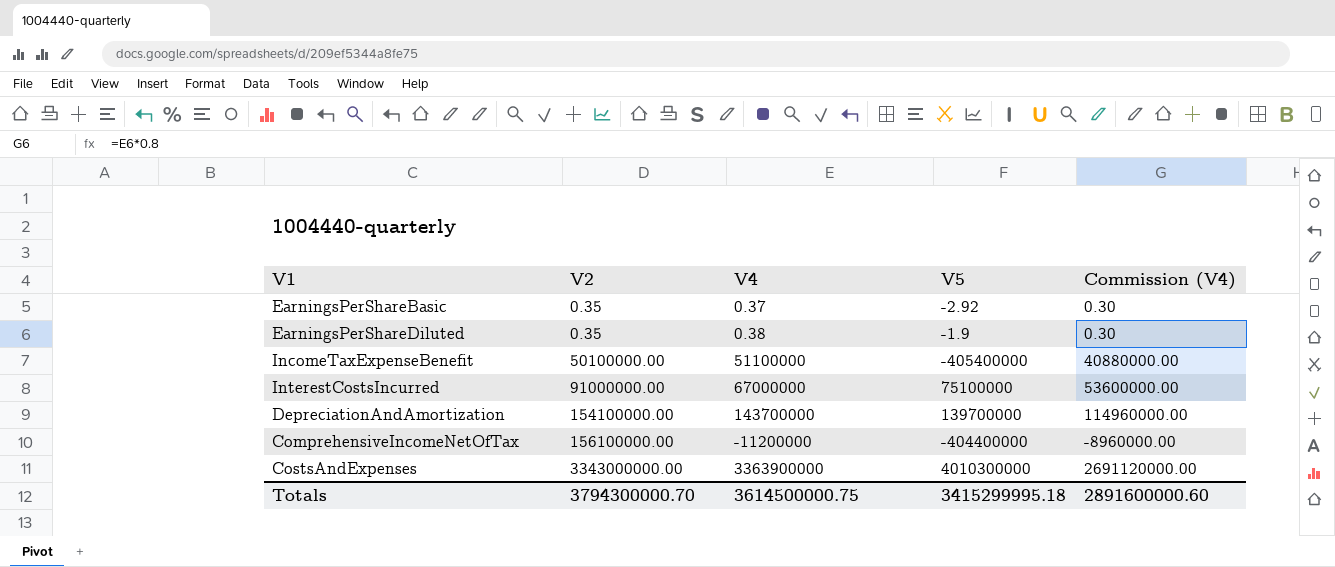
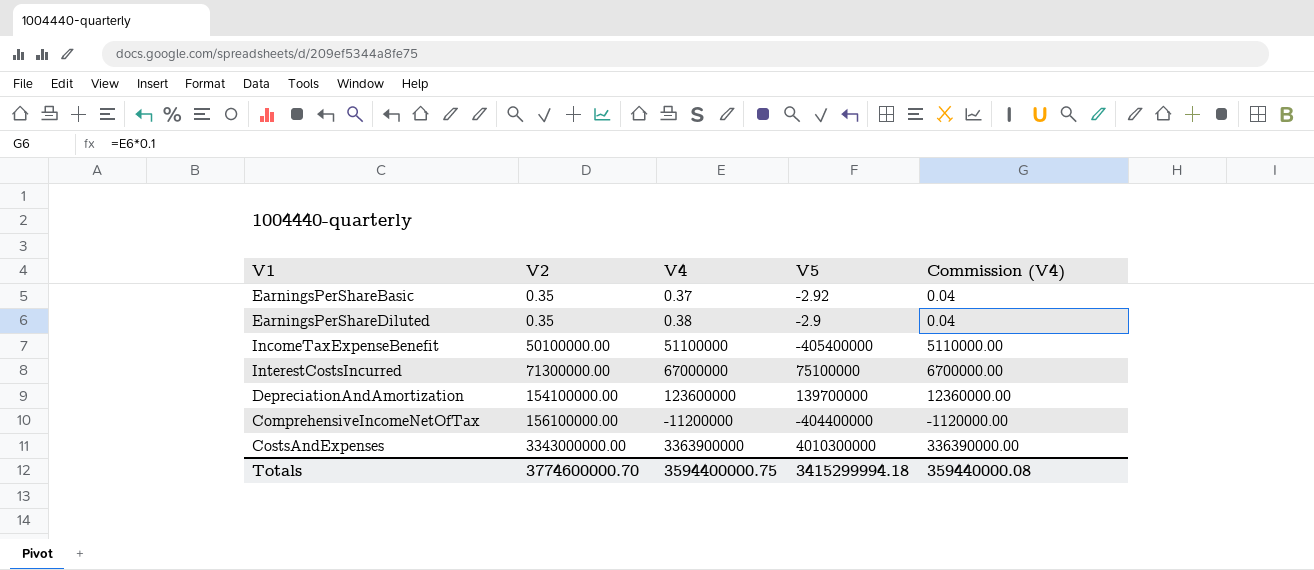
column Commission (V4) | formula: [V4] * 0.8 -> [V4] * 0.1
EarningsPerShareDiluted | V5: -1.9 -> -2.9
InterestCostsIncurred | V2: 91000000.00 -> 71300000.00
DepreciationAndAmortization | V4: 143700000 -> 123600000
Totals | V2: 3794300000.70 -> 3774600000.70
Totals | V4: 3614500000.75 -> 3594400000.75
Totals | V5: 3415299995.18 -> 3415299994.18
Totals | Commission (V4): 2891600000.60 -> 359440000.08

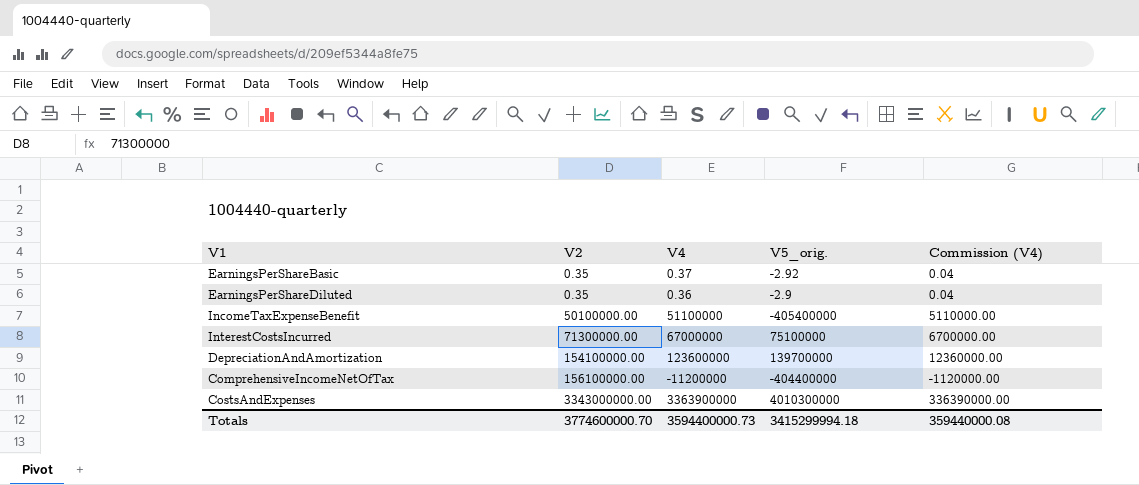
column name: V5 -> V5_orig.
EarningsPerShareDiluted | V4: 0.38 -> 0.36
Totals | V4: 3594400000.75 -> 3594400000.73

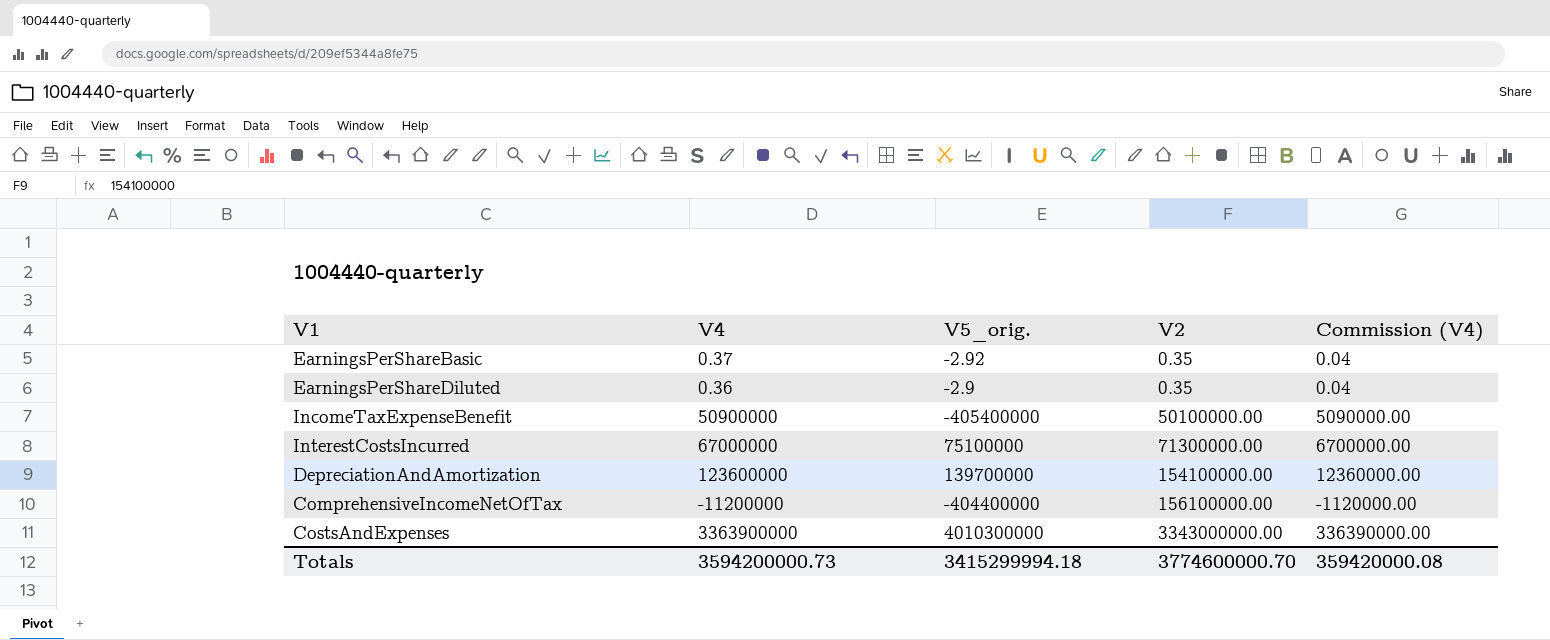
column V2 | position: 2 -> 4
IncomeTaxExpenseBenefit | V4: 51100000 -> 50900000
IncomeTaxExpenseBenefit | Commission (V4): 5110000.00 -> 5090000.00
Totals | V4: 3594400000.73 -> 3594200000.73
Totals | Commission (V4): 359440000.08 -> 359420000.08

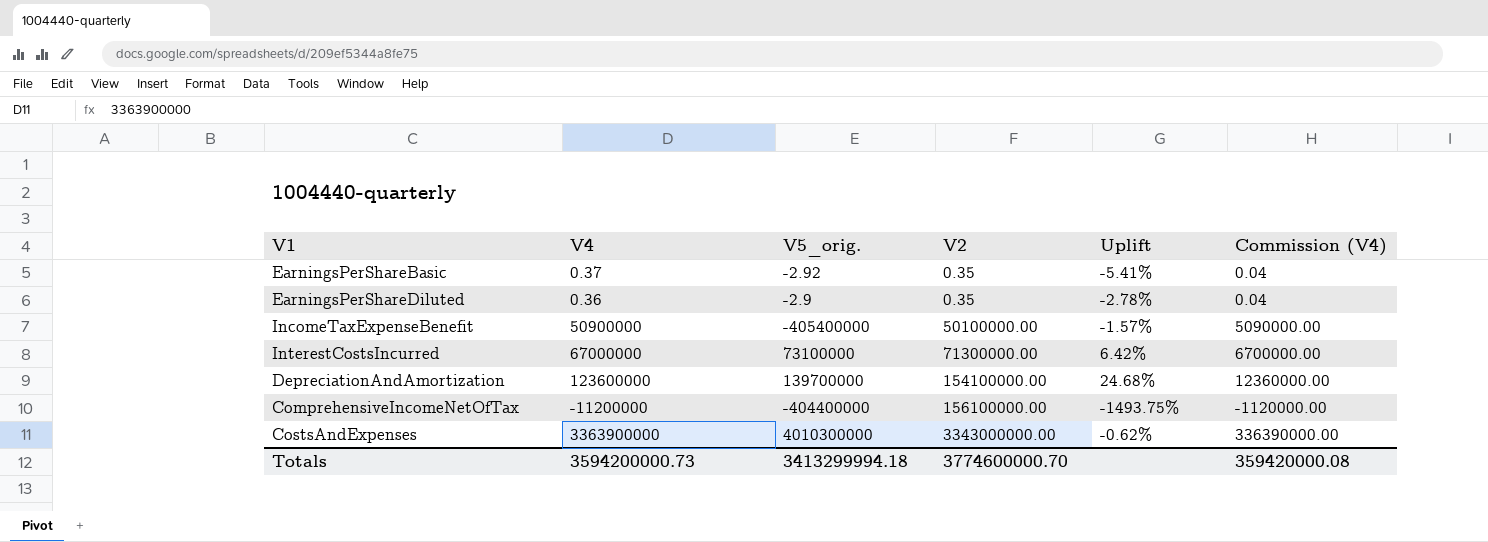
column Uplift | formula: none -> ([V2] - [V4]) / [V4]
InterestCostsIncurred | V5_orig.: 75100000 -> 73100000
Totals | V5_orig.: 3415299994.18 -> 3413299994.18

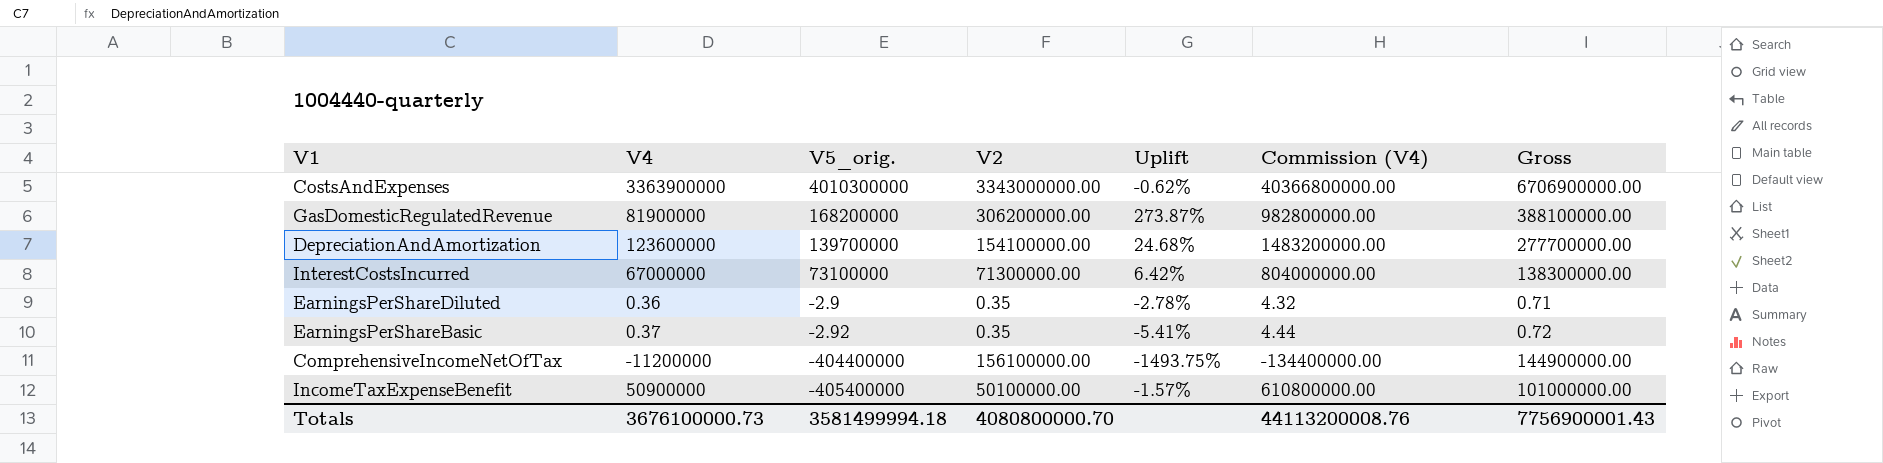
row order: V2 ascending -> V5_orig. descending
column Commission (V4) | formula: [V4] * 0.1 -> [V4] * 12
column Gross | formula: none -> [V4] + [V2]
row GasDomesticRegulatedRevenue: none -> 81900000 | 168200000 | 306200000.00 | 273.87% | 982800000.00 | 388100000.00
Totals | V4: 3594200000.73 -> 3676100000.73
Totals | V5_orig.: 3413299994.18 -> 3581499994.18
Totals | V2: 3774600000.70 -> 4080800000.70
Totals | Commission (V4): 359420000.08 -> 44113200008.76

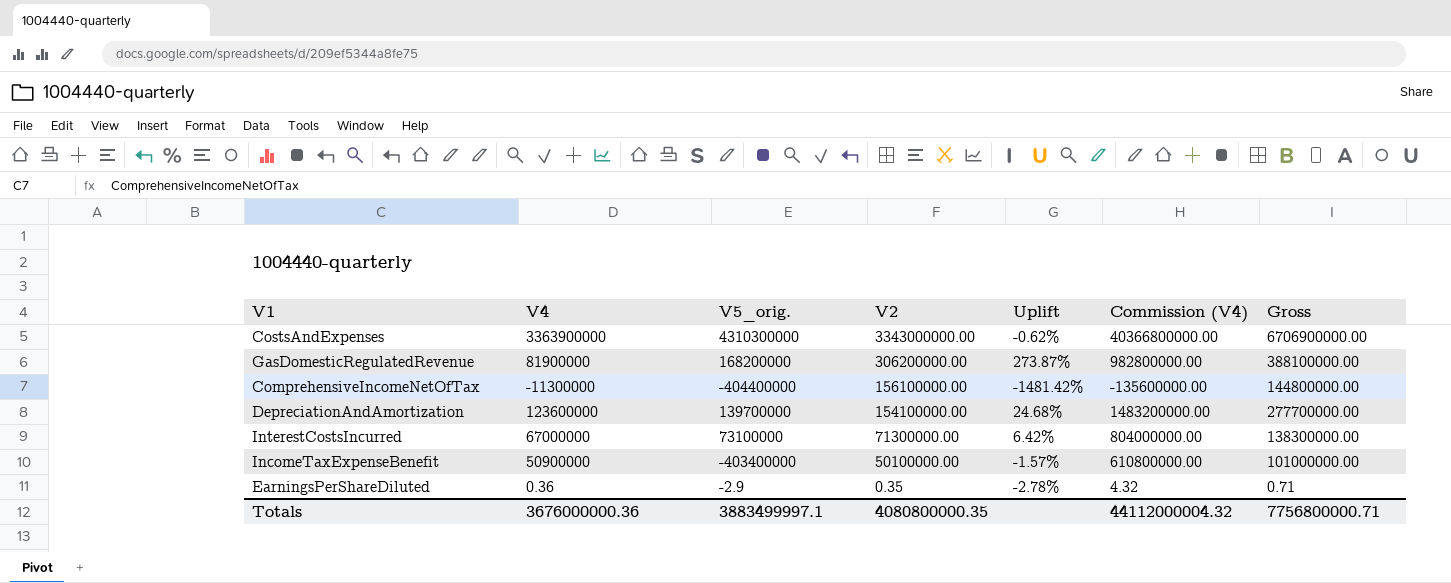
row order: V5_orig. descending -> V2 descending
row EarningsPerShareBasic: 0.37 | -2.92 | 0.35 | -5.41% | 4.44 | 0.72 -> none
CostsAndExpenses | V5_orig.: 4010300000 -> 4310300000
ComprehensiveIncomeNetOfTax | V4: -11200000 -> -11300000
ComprehensiveIncomeNetOfTax | Uplift: -1493.75% -> -1481.42%
ComprehensiveIncomeNetOfTax | Commission (V4): -134400000.00 -> -135600000.00
ComprehensiveIncomeNetOfTax | Gross: 144900000.00 -> 144800000.00
IncomeTaxExpenseBenefit | V5_orig.: -405400000 -> -403400000
Totals | V4: 3676100000.73 -> 3676000000.36
Totals | V5_orig.: 3581499994.18 -> 3883499997.1
Totals | V2: 4080800000.70 -> 4080800000.35
Totals | Commission (V4): 44113200008.76 -> 44112000004.32
Totals | Gross: 7756900001.43 -> 7756800000.71

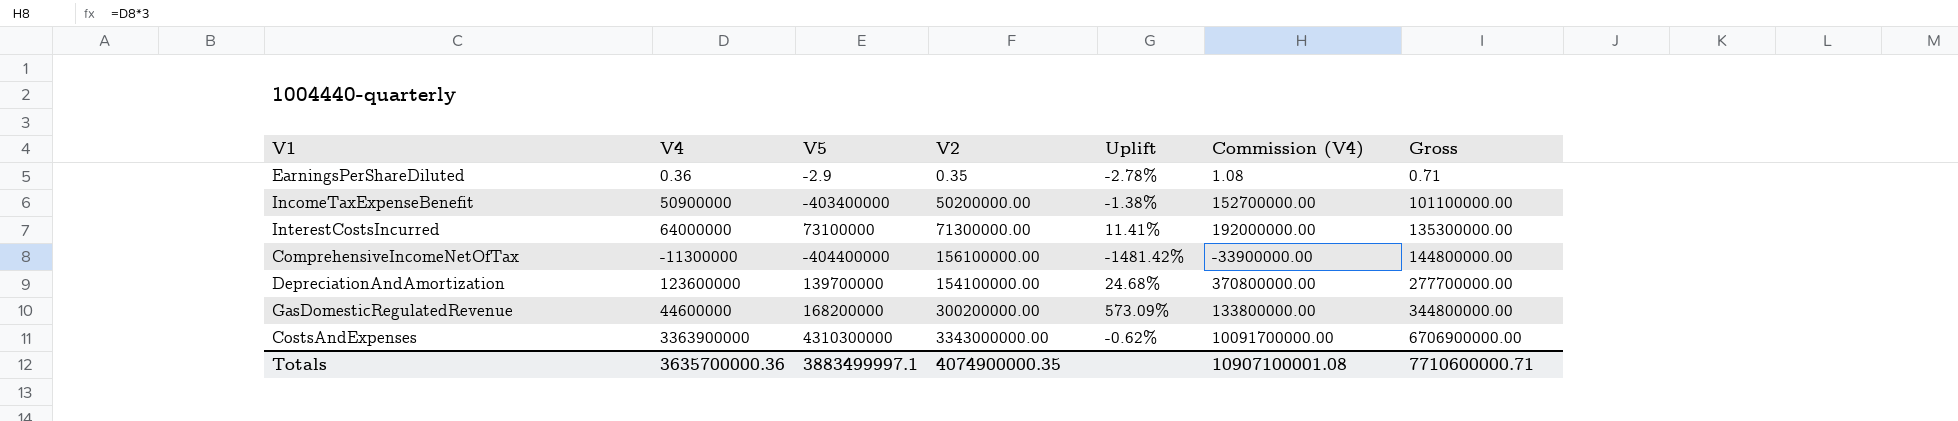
row order: V2 descending -> Gross ascending
column name: V5_orig. -> V5
column Commission (V4) | formula: [V4] * 12 -> [V4] * 3
IncomeTaxExpenseBenefit | V2: 50100000.00 -> 50200000.00
IncomeTaxExpenseBenefit | Uplift: -1.57% -> -1.38%
IncomeTaxExpenseBenefit | Gross: 101000000.00 -> 101100000.00
InterestCostsIncurred | V4: 67000000 -> 64000000
InterestCostsIncurred | Uplift: 6.42% -> 11.41%
InterestCostsIncurred | Gross: 138300000.00 -> 135300000.00
GasDomesticRegulatedRevenue | V4: 81900000 -> 44600000
GasDomesticRegulatedRevenue | V2: 306200000.00 -> 300200000.00
GasDomesticRegulatedRevenue | Uplift: 273.87% -> 573.09%
GasDomesticRegulatedRevenue | Gross: 388100000.00 -> 344800000.00
Totals | V4: 3676000000.36 -> 3635700000.36
Totals | V2: 4080800000.35 -> 4074900000.35
Totals | Commission (V4): 44112000004.32 -> 10907100001.08
Totals | Gross: 7756800000.71 -> 7710600000.71

